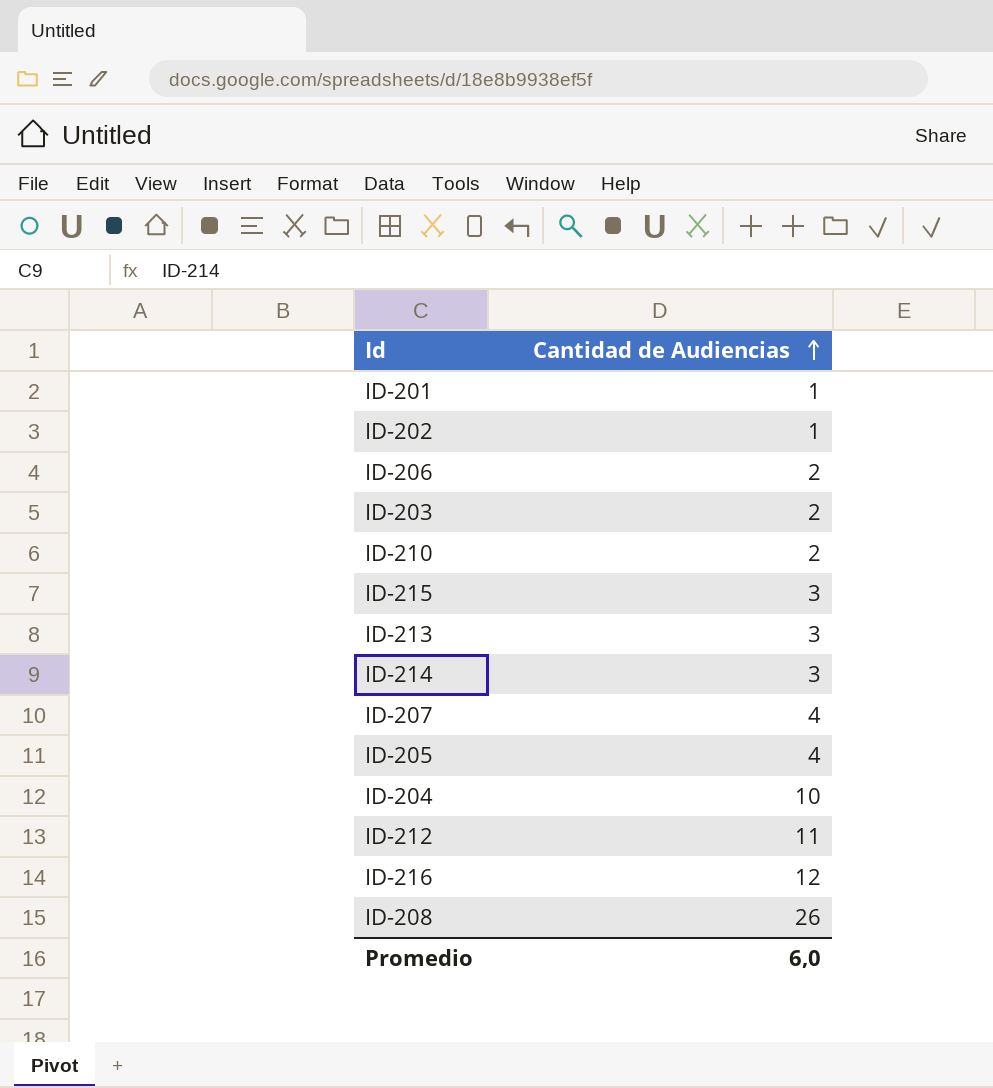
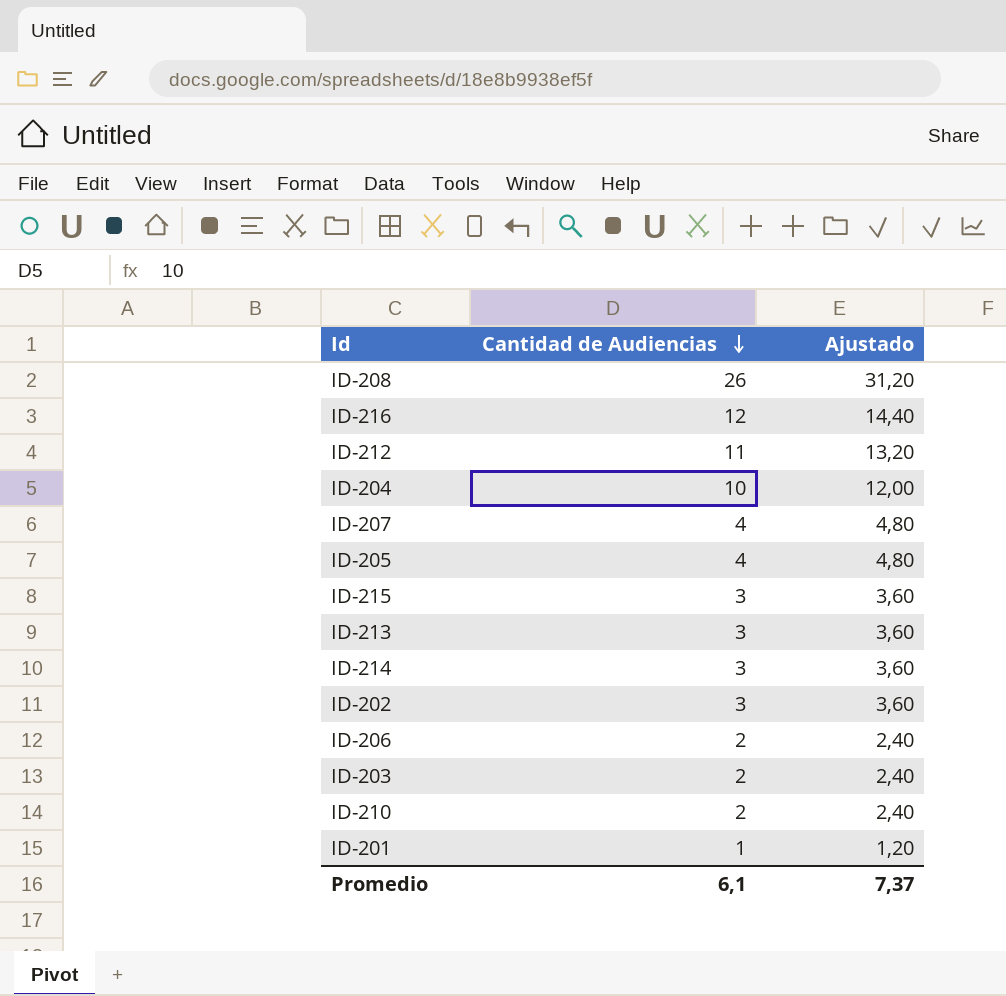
row order: Cantidad de Audiencias ascending -> Cantidad de Audiencias descending
column Ajustado | formula: none -> [Cantidad de Audiencias] * 1,2
ID-202 | Cantidad de Audiencias: 1 -> 3
Promedio | Cantidad de Audiencias: 6,0 -> 6,1

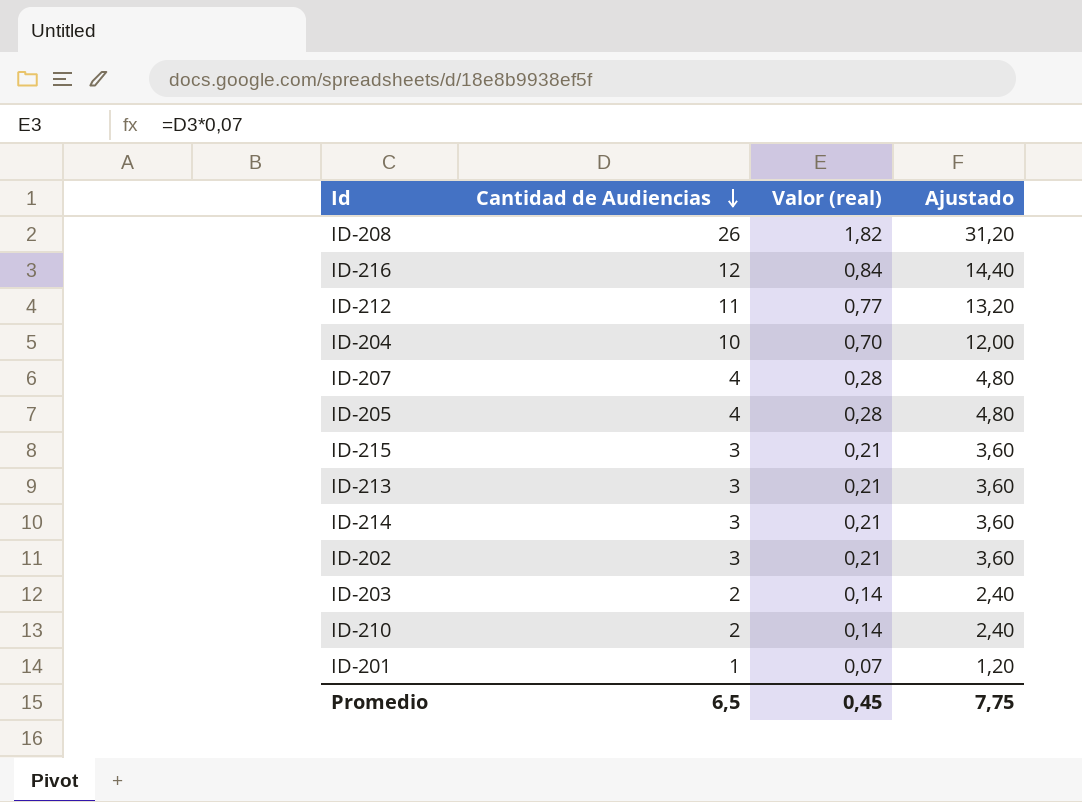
column Valor (real) | formula: none -> [Cantidad de Audiencias] * 0,07
row ID-206: 2 | 2,40 -> none
Promedio | Cantidad de Audiencias: 6,1 -> 6,5
Promedio | Ajustado: 7,37 -> 7,75

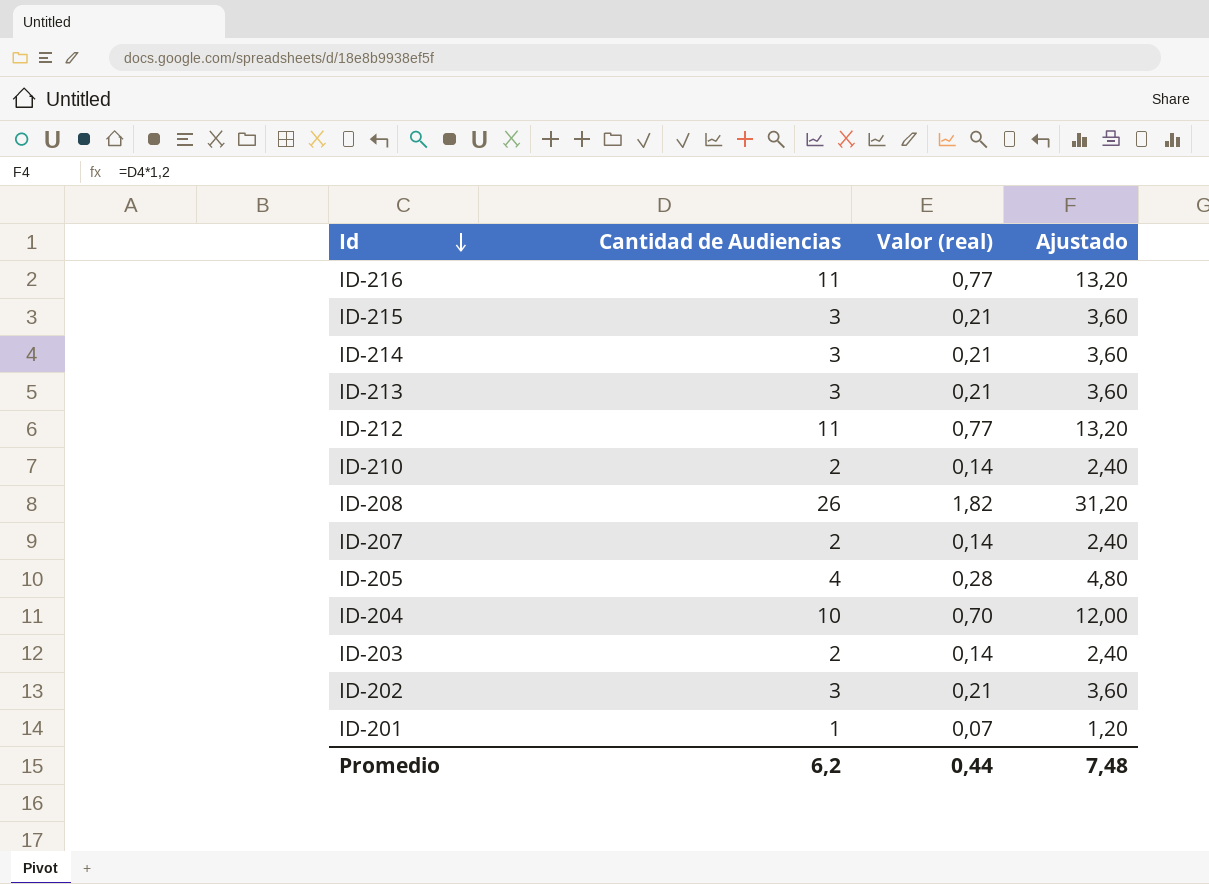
row order: Cantidad de Audiencias descending -> Id descending
ID-216 | Cantidad de Audiencias: 12 -> 11
ID-216 | Valor (real): 0,84 -> 0,77
ID-216 | Ajustado: 14,40 -> 13,20
ID-207 | Cantidad de Audiencias: 4 -> 2
ID-207 | Valor (real): 0,28 -> 0,14
ID-207 | Ajustado: 4,80 -> 2,40
Promedio | Cantidad de Audiencias: 6,5 -> 6,2
Promedio | Valor (real): 0,45 -> 0,44
Promedio | Ajustado: 7,75 -> 7,48

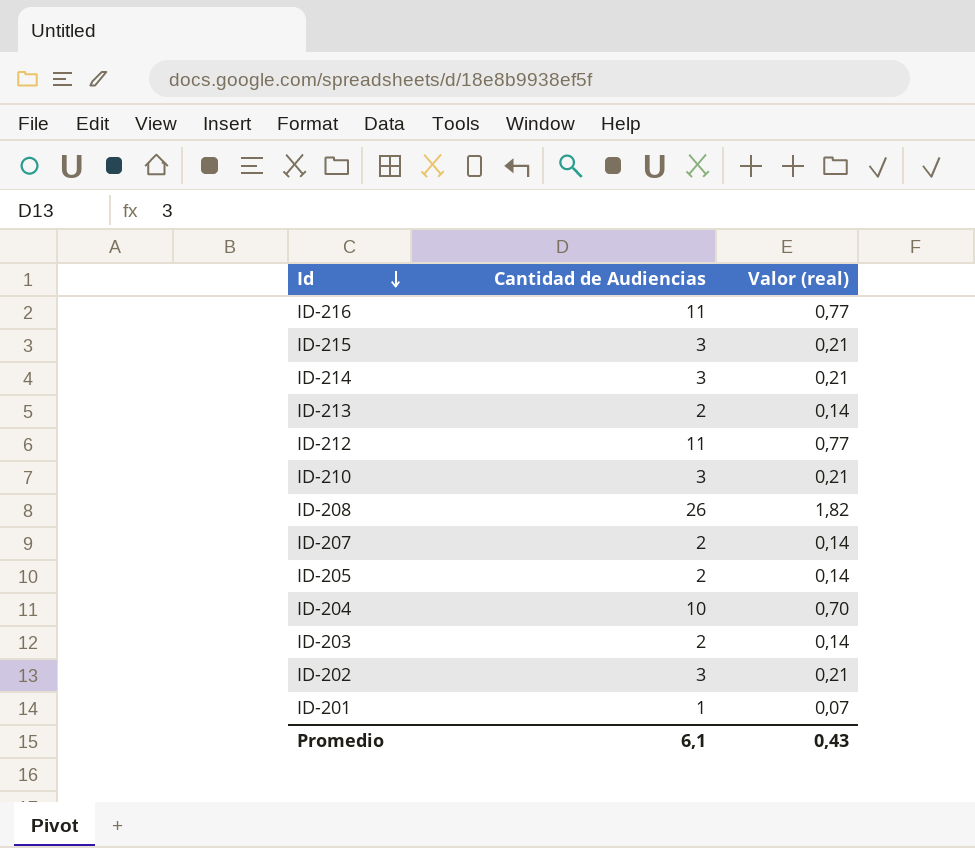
column Ajustado | formula: [Cantidad de Audiencias] * 1,2 -> none
ID-213 | Cantidad de Audiencias: 3 -> 2
ID-213 | Valor (real): 0,21 -> 0,14
ID-210 | Cantidad de Audiencias: 2 -> 3
ID-210 | Valor (real): 0,14 -> 0,21
ID-205 | Cantidad de Audiencias: 4 -> 2
ID-205 | Valor (real): 0,28 -> 0,14
Promedio | Cantidad de Audiencias: 6,2 -> 6,1
Promedio | Valor (real): 0,44 -> 0,43

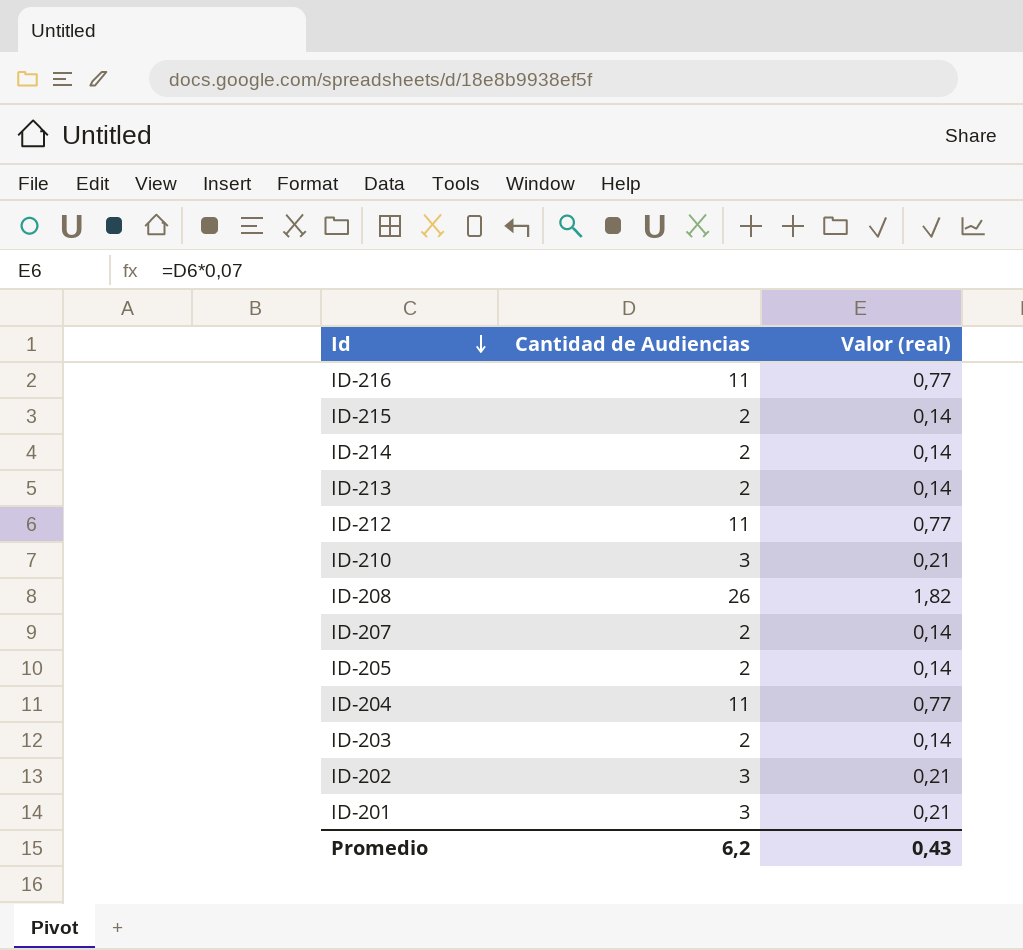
ID-215 | Cantidad de Audiencias: 3 -> 2
ID-215 | Valor (real): 0,21 -> 0,14
ID-214 | Cantidad de Audiencias: 3 -> 2
ID-214 | Valor (real): 0,21 -> 0,14
ID-204 | Cantidad de Audiencias: 10 -> 11
ID-204 | Valor (real): 0,70 -> 0,77
ID-201 | Cantidad de Audiencias: 1 -> 3
ID-201 | Valor (real): 0,07 -> 0,21
Promedio | Cantidad de Audiencias: 6,1 -> 6,2

